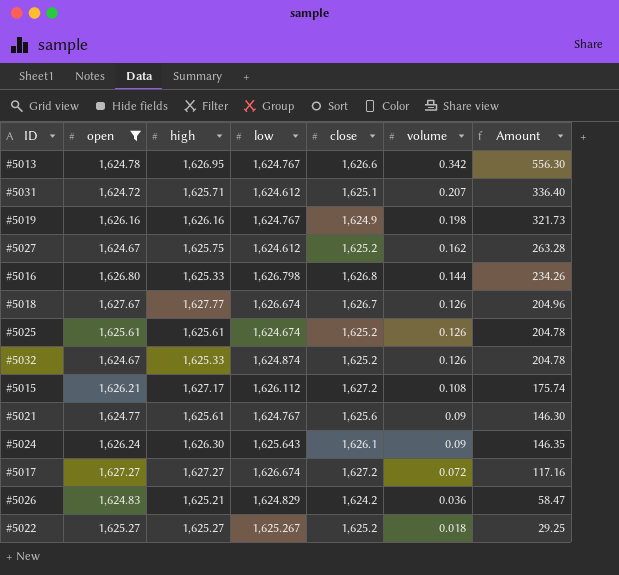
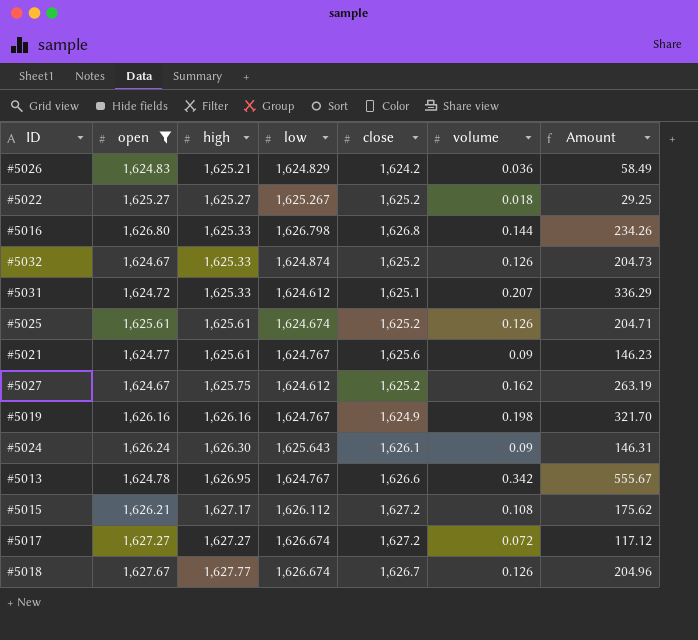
row order: volume descending -> high ascending
column Amount | formula: [close] * [volume] -> [low] * [volume]
#5031 | high: 1,625.71 -> 1,625.33

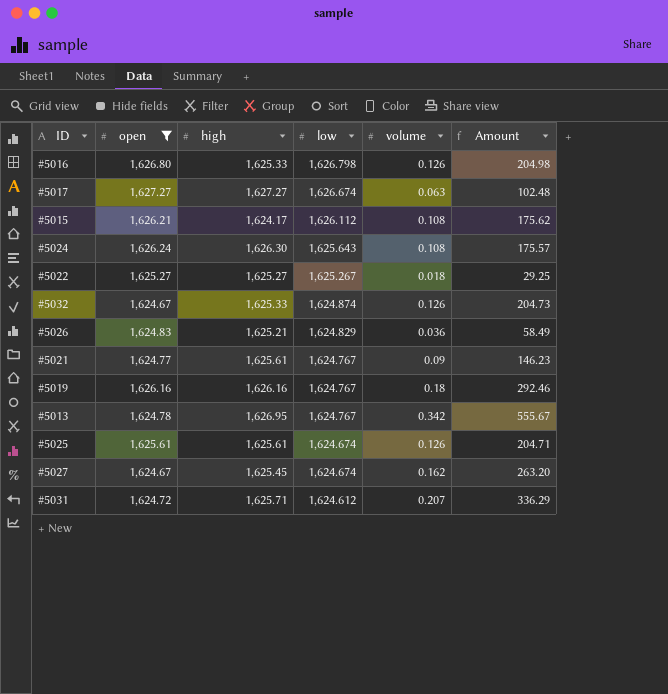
row order: high ascending -> low descending
column close | position: 5 -> none
row #5018: 1,627.67 | 1,627.77 | 1,626.674 | 1,626.7 | 0.126 | 204.96 -> none
#5016 | volume: 0.144 -> 0.126
#5016 | Amount: 234.26 -> 204.98
#5017 | volume: 0.072 -> 0.063
#5017 | Amount: 117.12 -> 102.48
#5015 | high: 1,627.17 -> 1,624.17
#5024 | volume: 0.09 -> 0.108
#5024 | Amount: 146.31 -> 175.57
#5019 | volume: 0.198 -> 0.18
#5019 | Amount: 321.70 -> 292.46
#5027 | high: 1,625.75 -> 1,625.45
#5027 | low: 1,624.612 -> 1,624.674
#5027 | Amount: 263.19 -> 263.20
#5031 | high: 1,625.33 -> 1,625.71

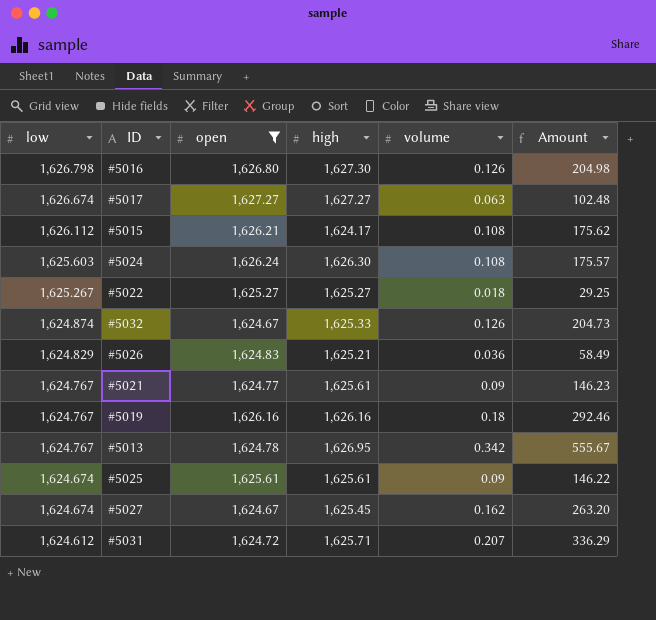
column low | position: 4 -> 1
#5016 | high: 1,625.33 -> 1,627.30
#5024 | low: 1,625.643 -> 1,625.603
#5025 | volume: 0.126 -> 0.09
#5025 | Amount: 204.71 -> 146.22

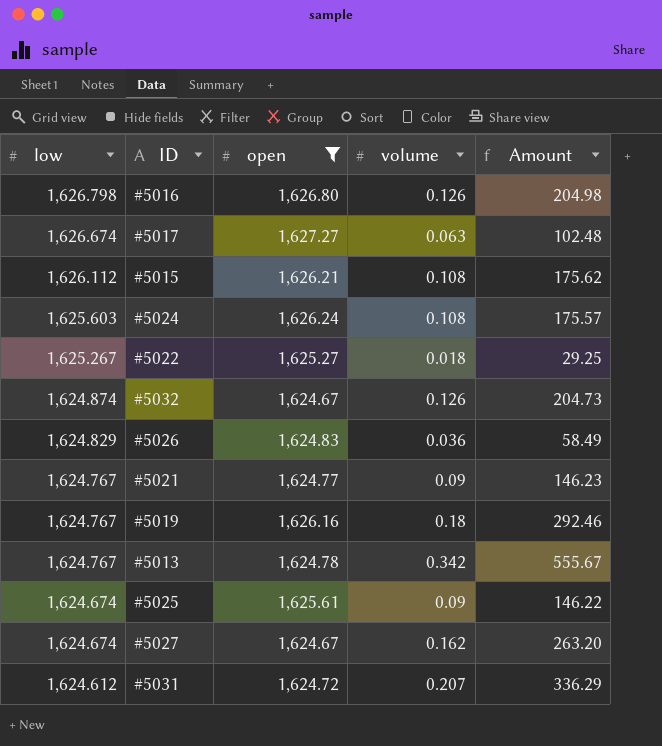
column high | position: 4 -> none

